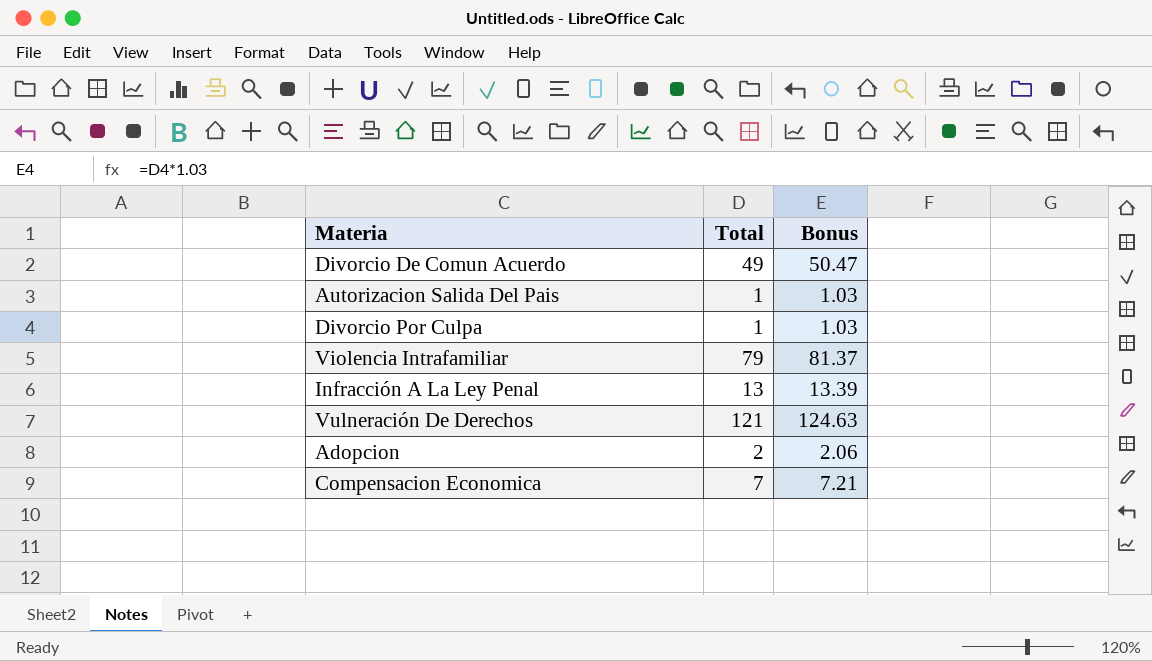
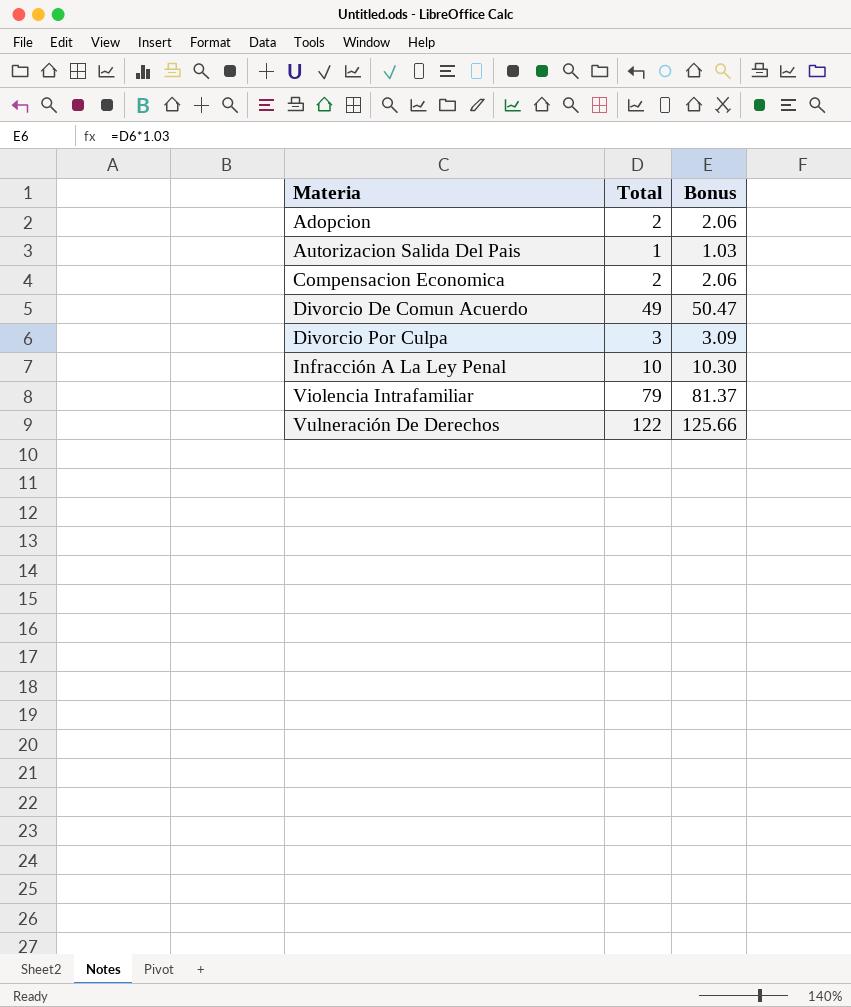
row order: none -> Materia ascending
Compensacion Economica | Total: 7 -> 2
Compensacion Economica | Bonus: 7.21 -> 2.06
Divorcio Por Culpa | Total: 1 -> 3
Divorcio Por Culpa | Bonus: 1.03 -> 3.09
Infracción A La Ley Penal | Total: 13 -> 10
Infracción A La Ley Penal | Bonus: 13.39 -> 10.30
Vulneración De Derechos | Total: 121 -> 122
Vulneración De Derechos | Bonus: 124.63 -> 125.66

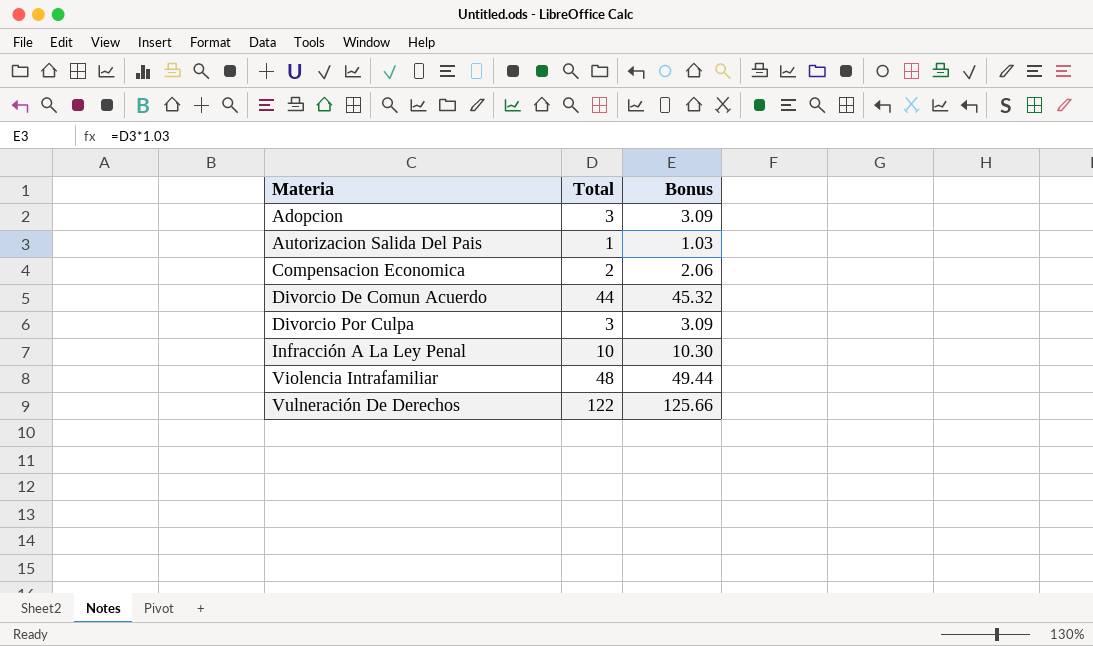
Adopcion | Total: 2 -> 3
Adopcion | Bonus: 2.06 -> 3.09
Divorcio De Comun Acuerdo | Total: 49 -> 44
Divorcio De Comun Acuerdo | Bonus: 50.47 -> 45.32
Violencia Intrafamiliar | Total: 79 -> 48
Violencia Intrafamiliar | Bonus: 81.37 -> 49.44

